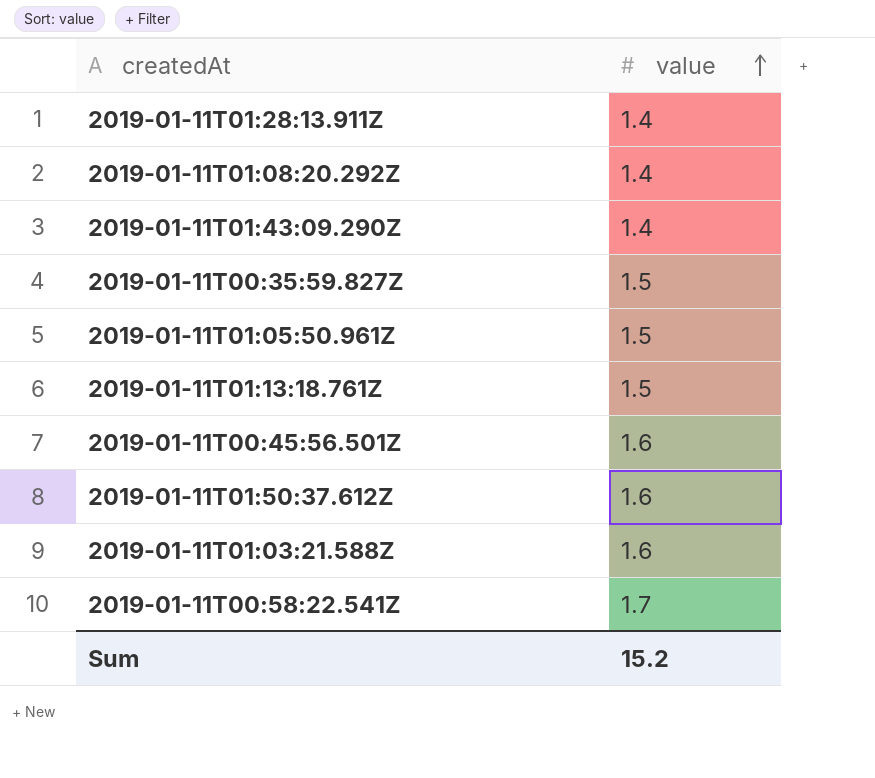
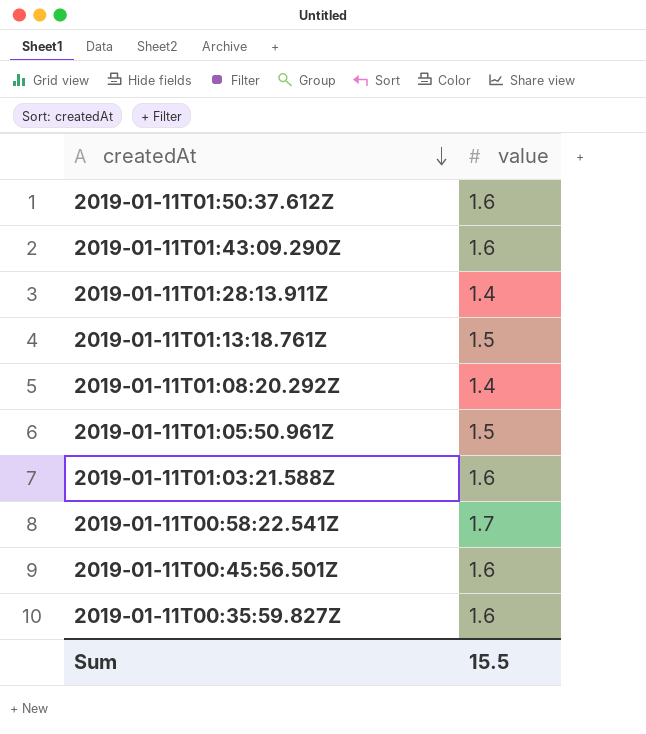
row order: value ascending -> createdAt descending
2019-01-11T01:43:09.290Z | value: 1.4 -> 1.6
2019-01-11T00:35:59.827Z | value: 1.5 -> 1.6
Sum | value: 15.2 -> 15.5

